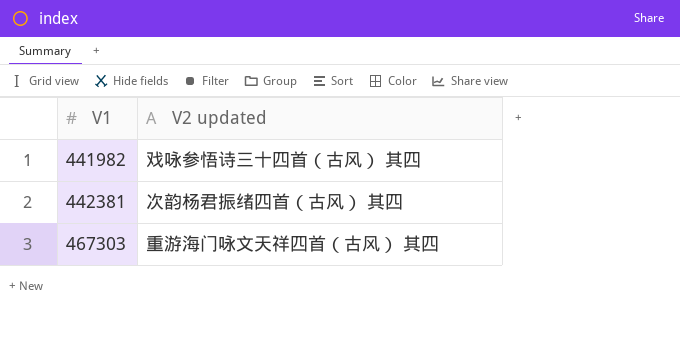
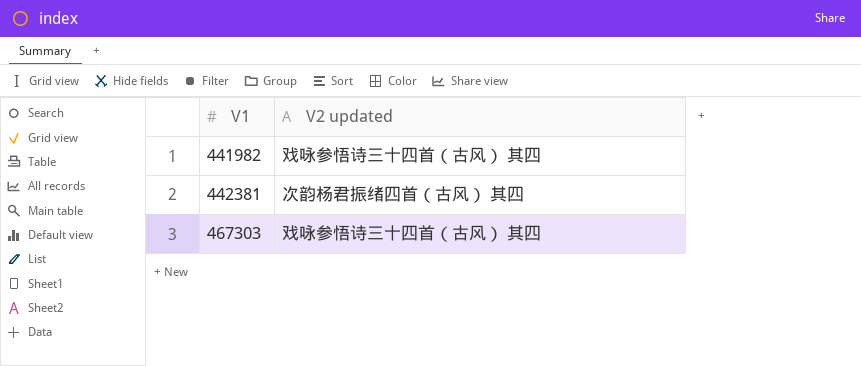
467303 | V2 updated: 重游海门咏文天祥四首（古风） 其四 -> 戏咏参悟诗三十四首（古风） 其四

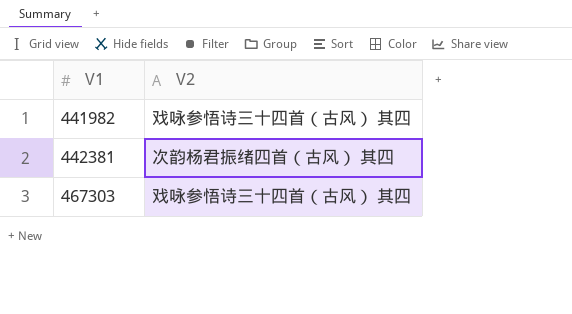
column name: V2 updated -> V2

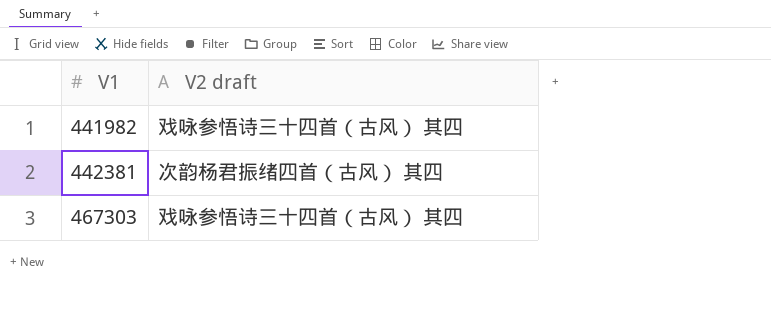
column name: V2 -> V2 draft

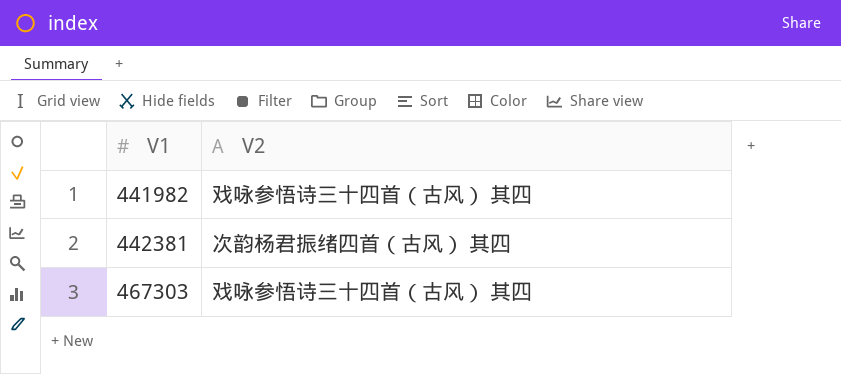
column name: V2 draft -> V2

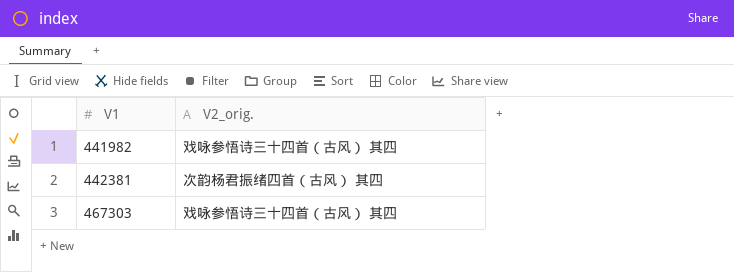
column name: V2 -> V2_orig.

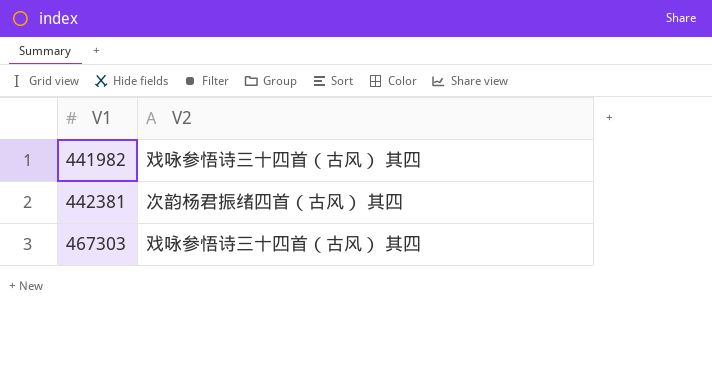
column name: V2_orig. -> V2

